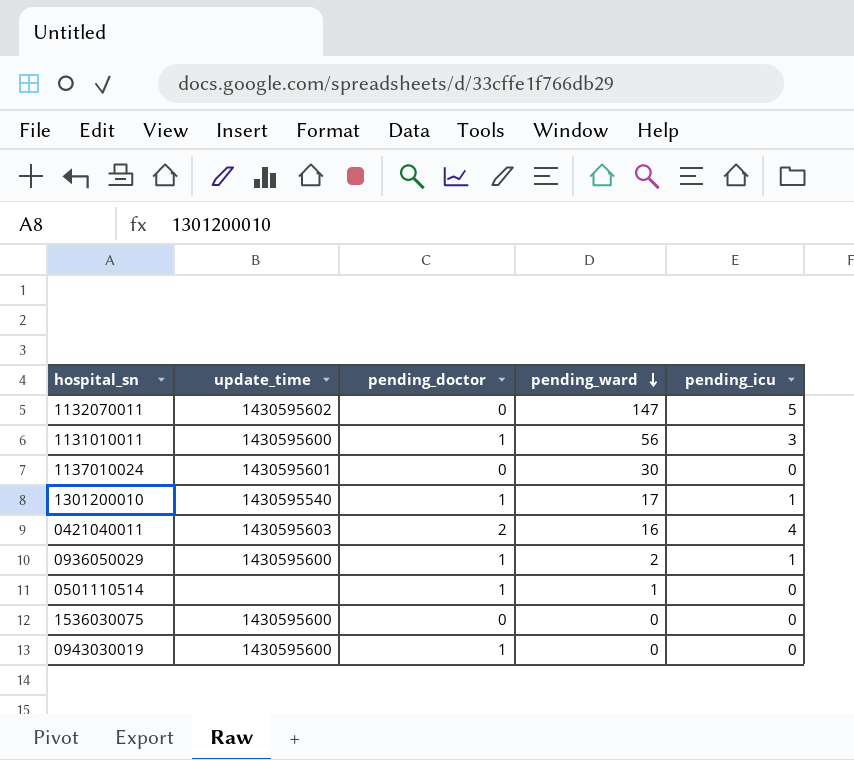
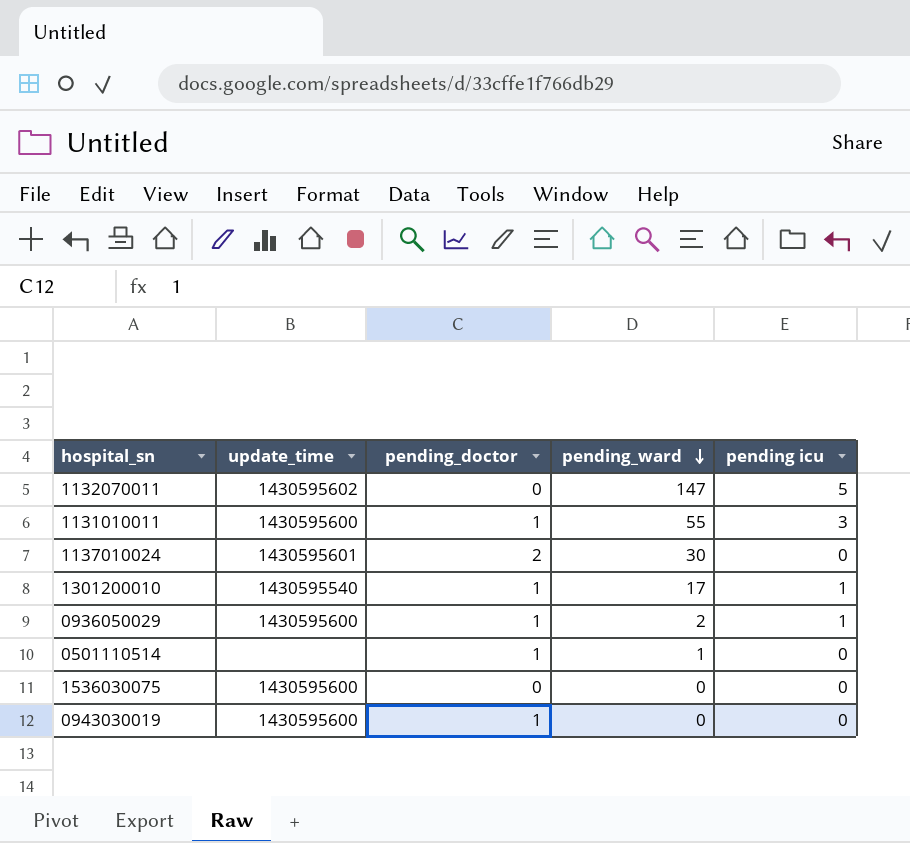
column name: pending_icu -> pending icu
row 0421040011: 1430595603 | 2 | 16 | 4 -> none
1131010011 | pending_ward: 56 -> 55
1137010024 | pending_doctor: 0 -> 2

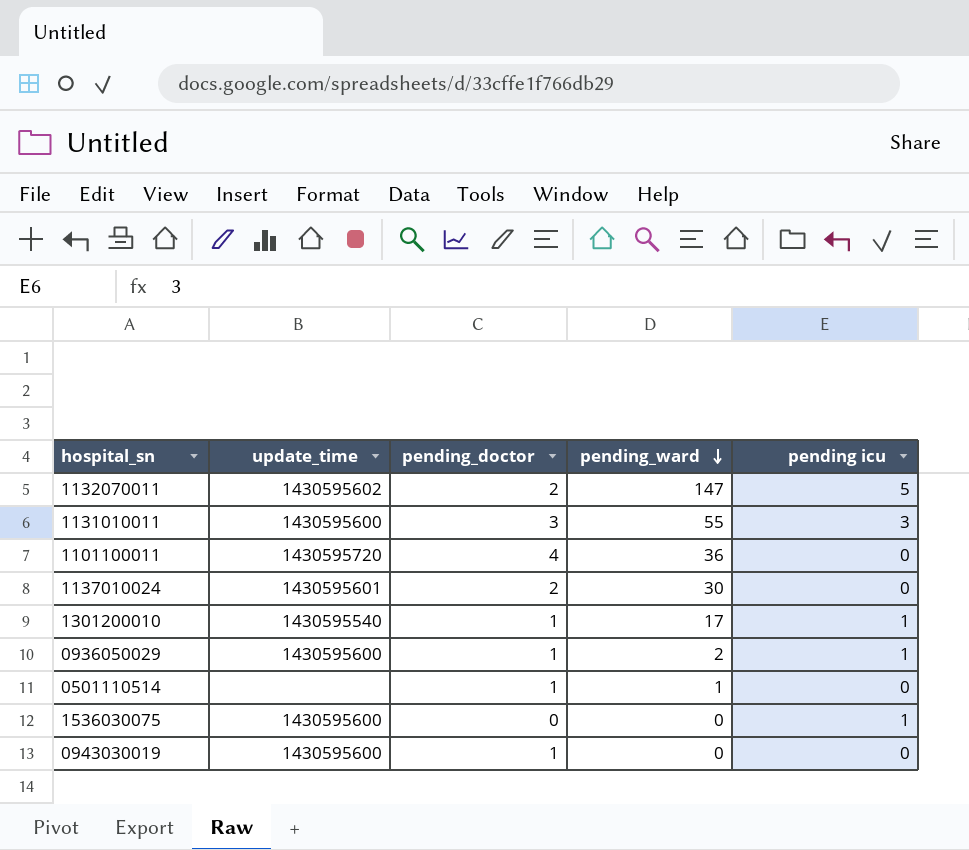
1132070011 | pending_doctor: 0 -> 2
1131010011 | pending_doctor: 1 -> 3
row 1101100011: none -> 1430595720 | 4 | 36 | 0
1536030075 | pending icu: 0 -> 1

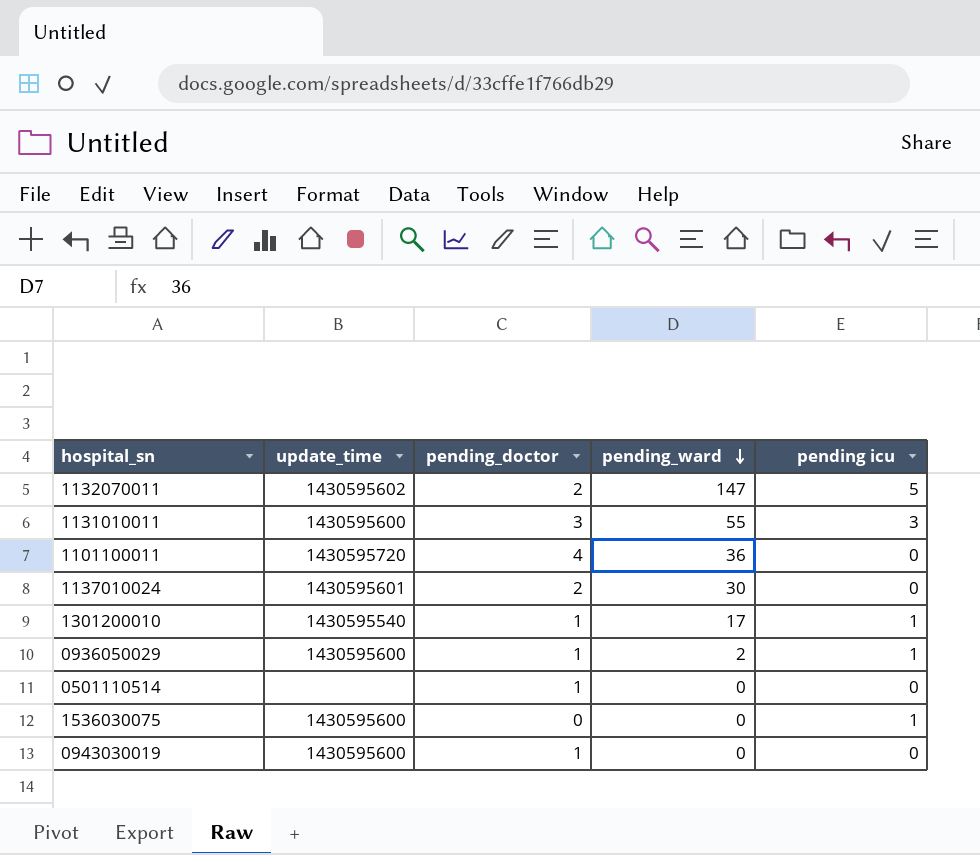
0501110514 | pending_ward: 1 -> 0

